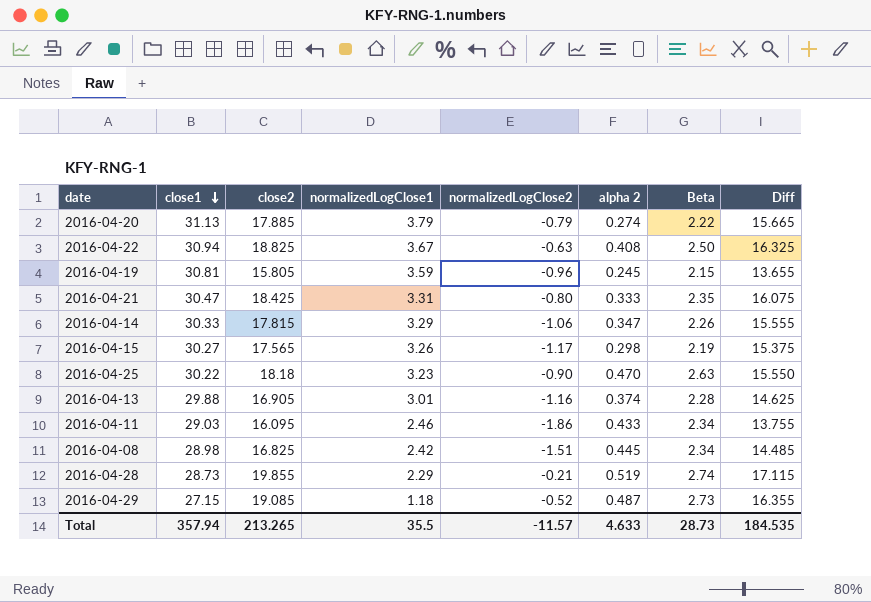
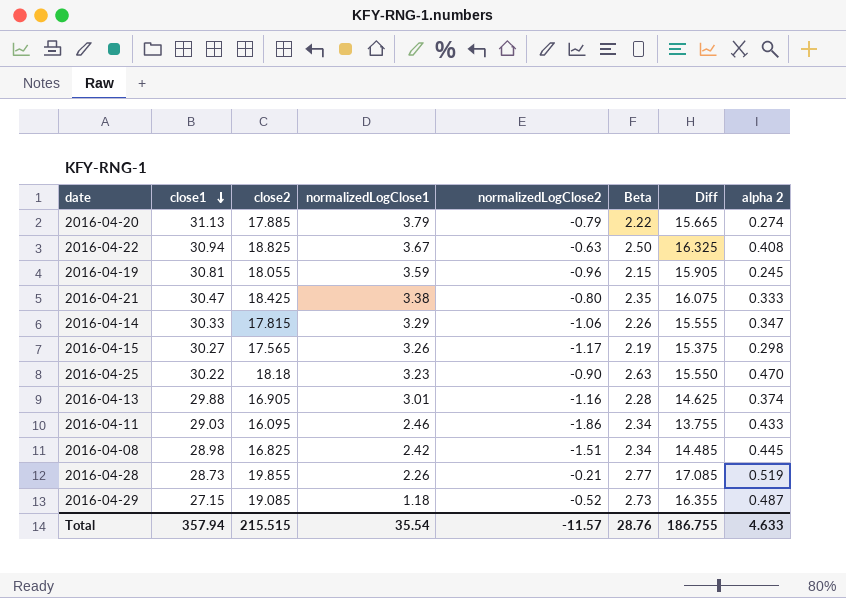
column alpha 2 | position: 6 -> 8
2016-04-19 | close2: 15.805 -> 18.055
2016-04-19 | Diff: 13.655 -> 15.905
2016-04-21 | normalizedLogClose1: 3.31 -> 3.38
2016-04-28 | normalizedLogClose1: 2.29 -> 2.26
2016-04-28 | Beta: 2.74 -> 2.77
2016-04-28 | Diff: 17.115 -> 17.085
Total | close2: 213.265 -> 215.515
Total | normalizedLogClose1: 35.5 -> 35.54
Total | Beta: 28.73 -> 28.76
Total | Diff: 184.535 -> 186.755

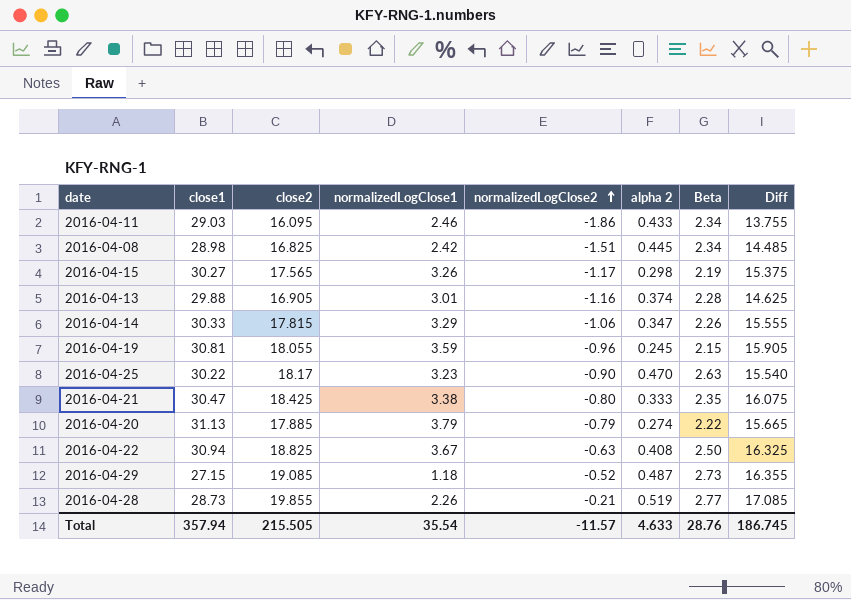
row order: close1 descending -> normalizedLogClose2 ascending
column alpha 2 | position: 8 -> 6
2016-04-25 | close2: 18.18 -> 18.17
2016-04-25 | Diff: 15.550 -> 15.540
Total | close2: 215.515 -> 215.505
Total | Diff: 186.755 -> 186.745

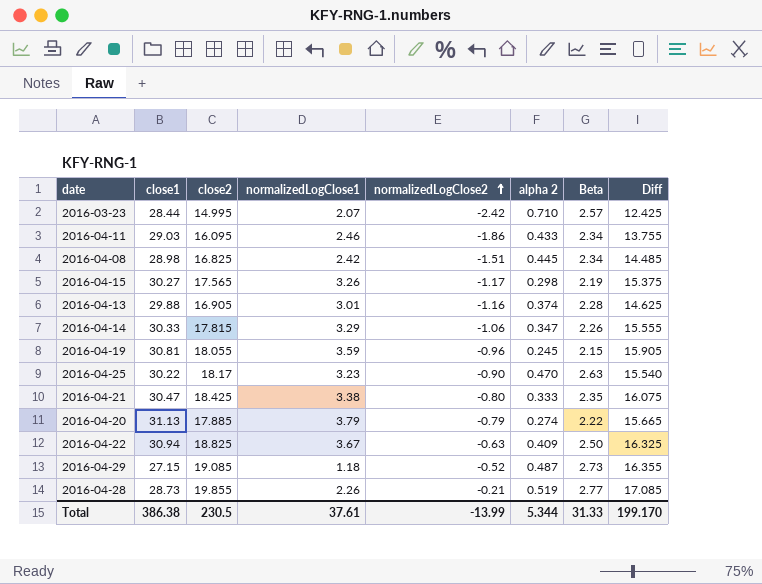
row 2016-03-23: none -> 28.44 | 14.995 | 2.07 | -2.42 | 0.710 | 2.57 | 12.425
2016-04-22 | alpha 2: 0.408 -> 0.409
Total | close1: 357.94 -> 386.38
Total | close2: 215.505 -> 230.5
Total | normalizedLogClose1: 35.54 -> 37.61
Total | normalizedLogClose2: -11.57 -> -13.99
Total | alpha 2: 4.633 -> 5.344
Total | Beta: 28.76 -> 31.33
Total | Diff: 186.745 -> 199.170

